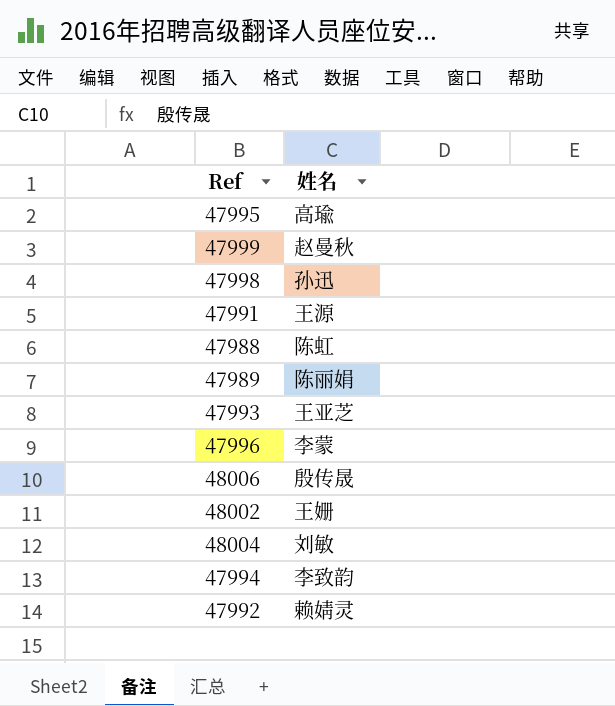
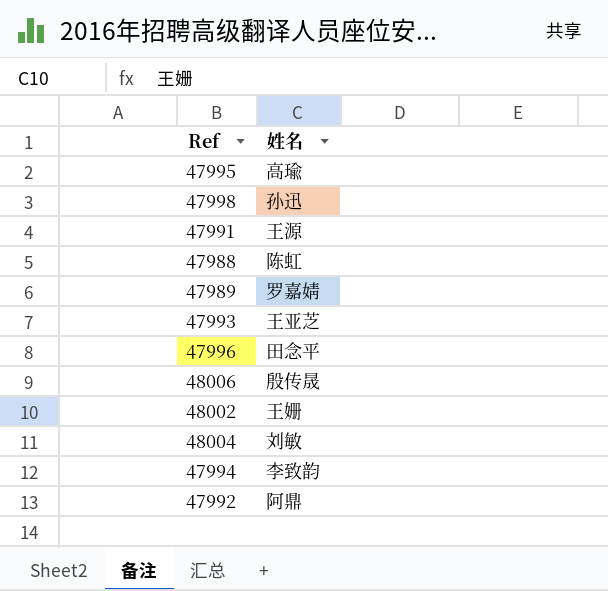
row 47999: 赵曼秋 -> none
47989 | 姓名: 陈丽娟 -> 罗嘉婧
47996 | 姓名: 李蒙 -> 田念平
47992 | 姓名: 赖婧灵 -> 阿鼎

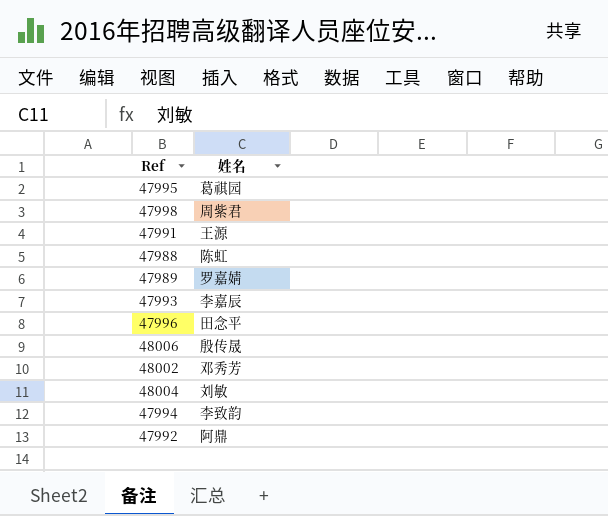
47995 | 姓名: 高瑜 -> 葛祺园
47998 | 姓名: 孙迅 -> 周紫君
47993 | 姓名: 王亚芝 -> 李嘉辰
48002 | 姓名: 王姗 -> 邓秀芳

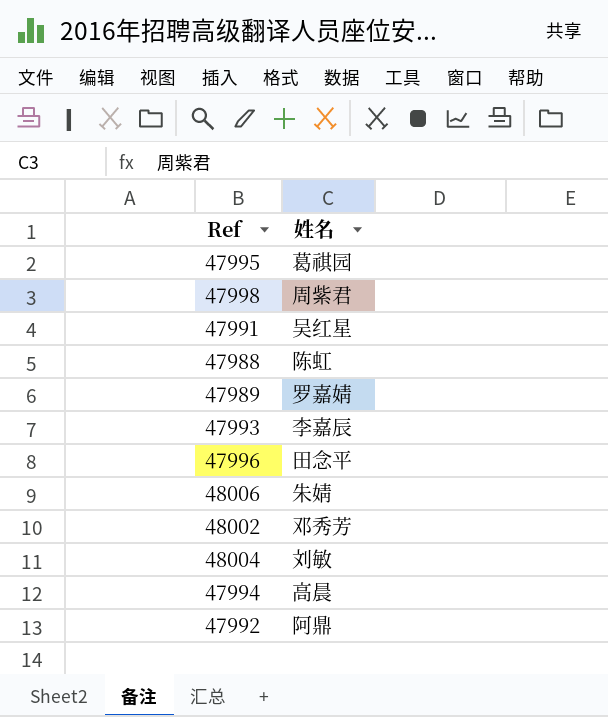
47991 | 姓名: 王源 -> 吴红星
48006 | 姓名: 殷传晟 -> 朱婧
47994 | 姓名: 李致韵 -> 高晨

